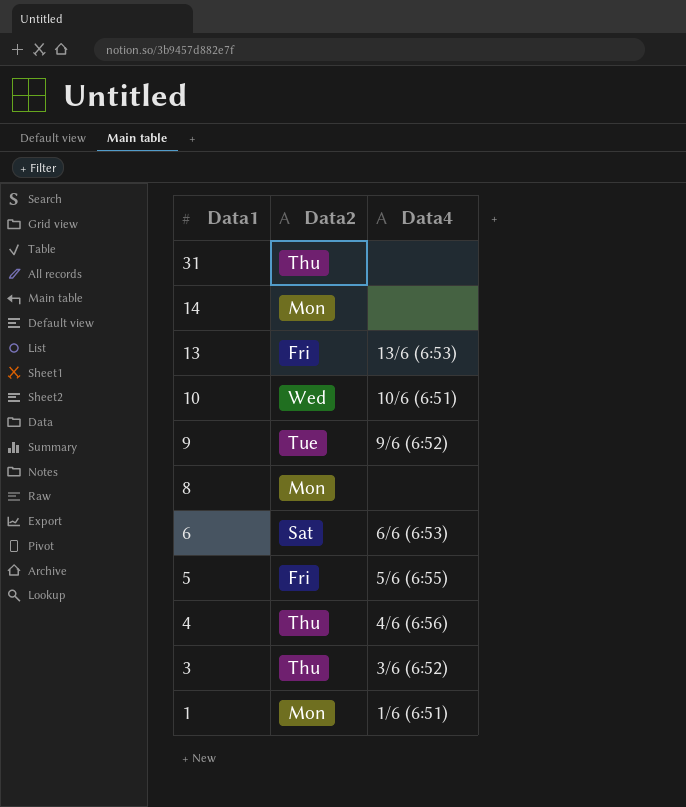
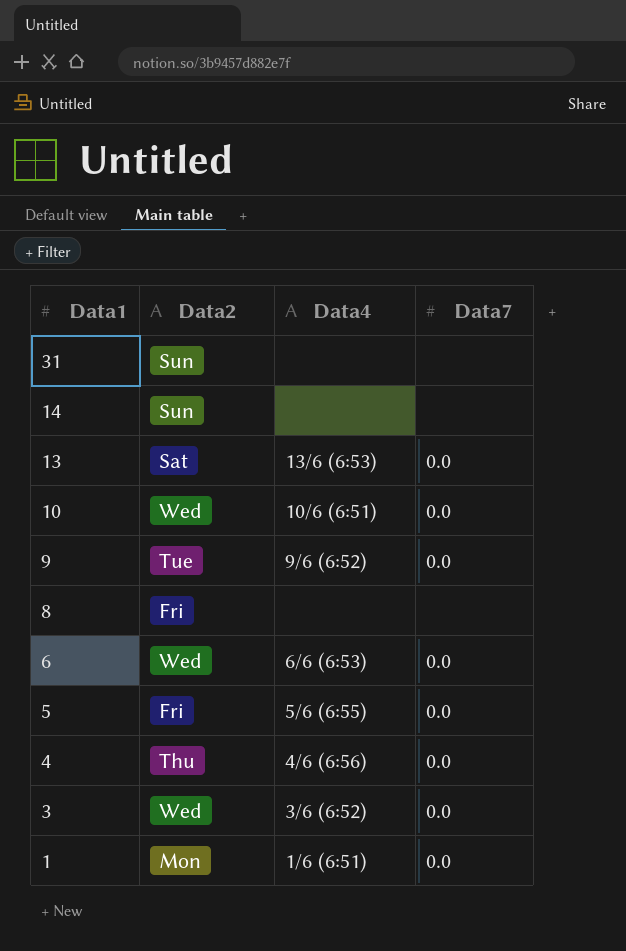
column Data7 | position: none -> 4
31 | Data2: Thu -> Sun
14 | Data2: Mon -> Sun
13 | Data2: Fri -> Sat
8 | Data2: Mon -> Fri
6 | Data2: Sat -> Wed
3 | Data2: Thu -> Wed

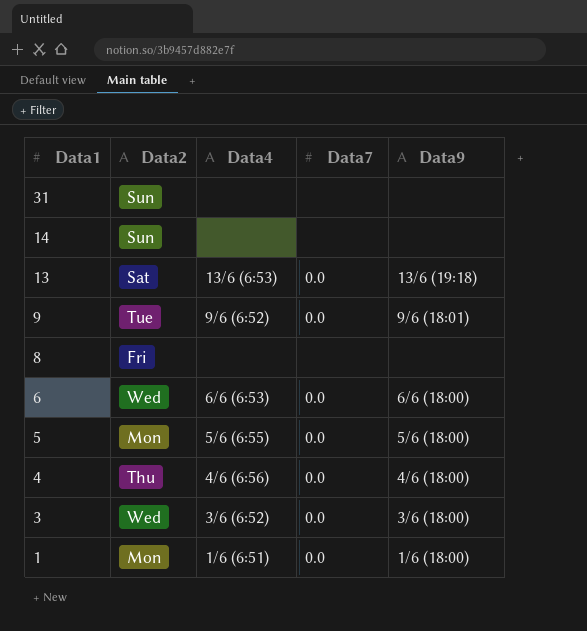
column Data9 | position: none -> 5
row 10: Wed | 10/6 (6:51) | 0.0 -> none
5 | Data2: Fri -> Mon

